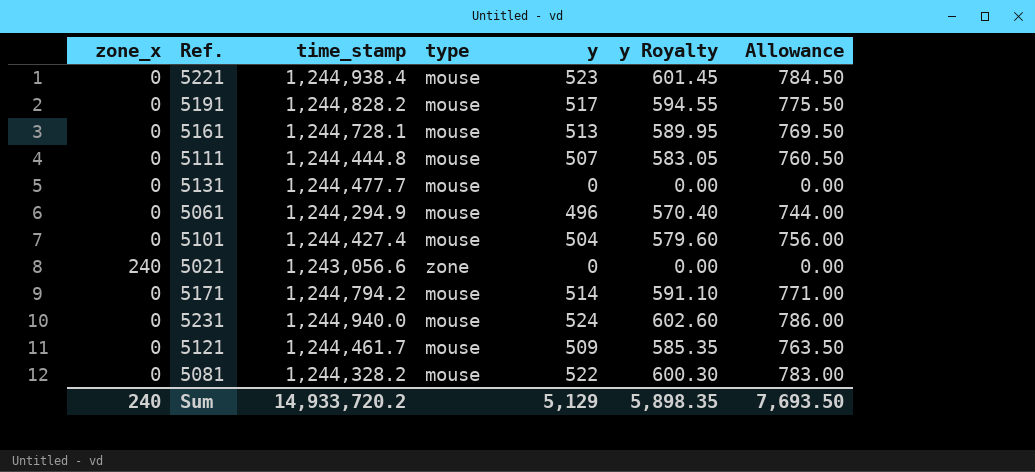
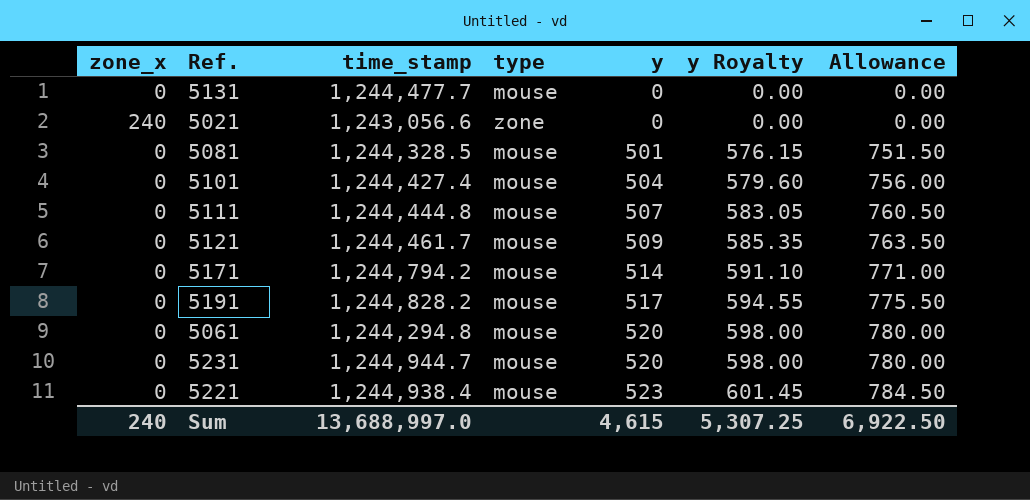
row order: none -> y ascending
row 5161: 0 | 1,244,728.1 | mouse | 513 | 589.95 | 769.50 -> none
5081 | time_stamp: 1,244,328.2 -> 1,244,328.5
5081 | y: 522 -> 501
5081 | y Royalty: 600.30 -> 576.15
5081 | Allowance: 783.00 -> 751.50
5061 | time_stamp: 1,244,294.9 -> 1,244,294.8
5061 | y: 496 -> 520
5061 | y Royalty: 570.40 -> 598.00
5061 | Allowance: 744.00 -> 780.00
5231 | time_stamp: 1,244,940.0 -> 1,244,944.7
5231 | y: 524 -> 520
5231 | y Royalty: 602.60 -> 598.00
5231 | Allowance: 786.00 -> 780.00
Sum | time_stamp: 14,933,720.2 -> 13,688,997.0
Sum | y: 5,129 -> 4,615
Sum | y Royalty: 5,898.35 -> 5,307.25
Sum | Allowance: 7,693.50 -> 6,922.50

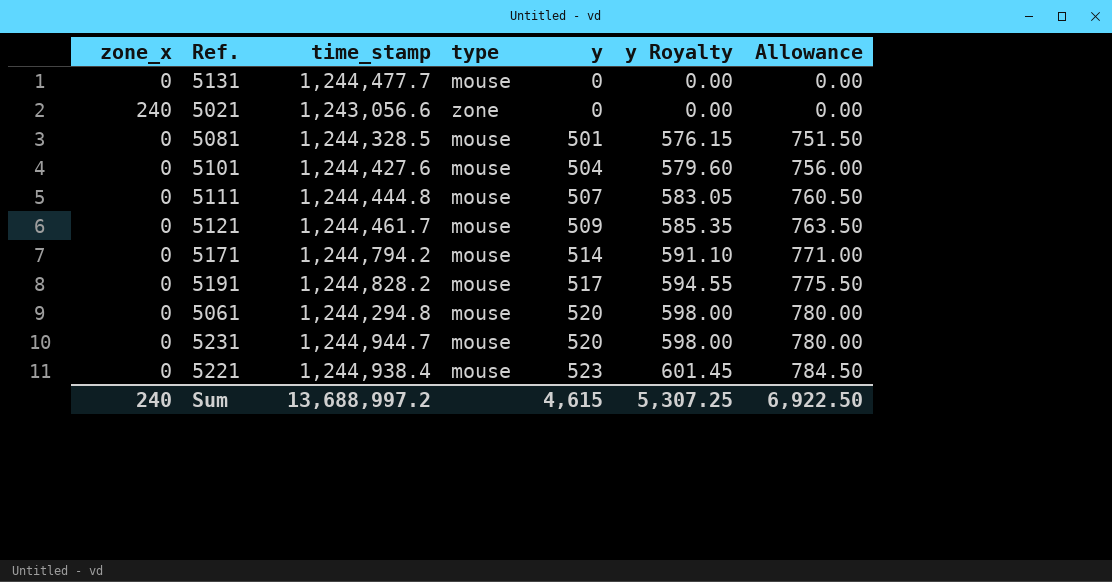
5101 | time_stamp: 1,244,427.4 -> 1,244,427.6
Sum | time_stamp: 13,688,997.0 -> 13,688,997.2

